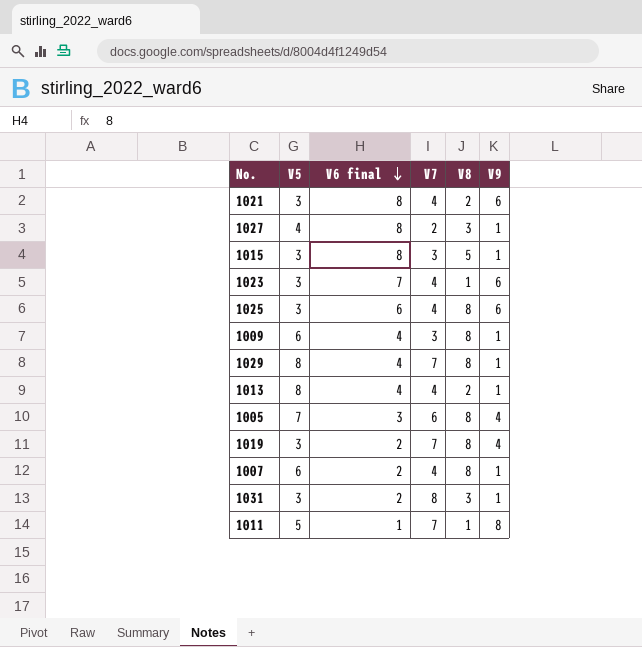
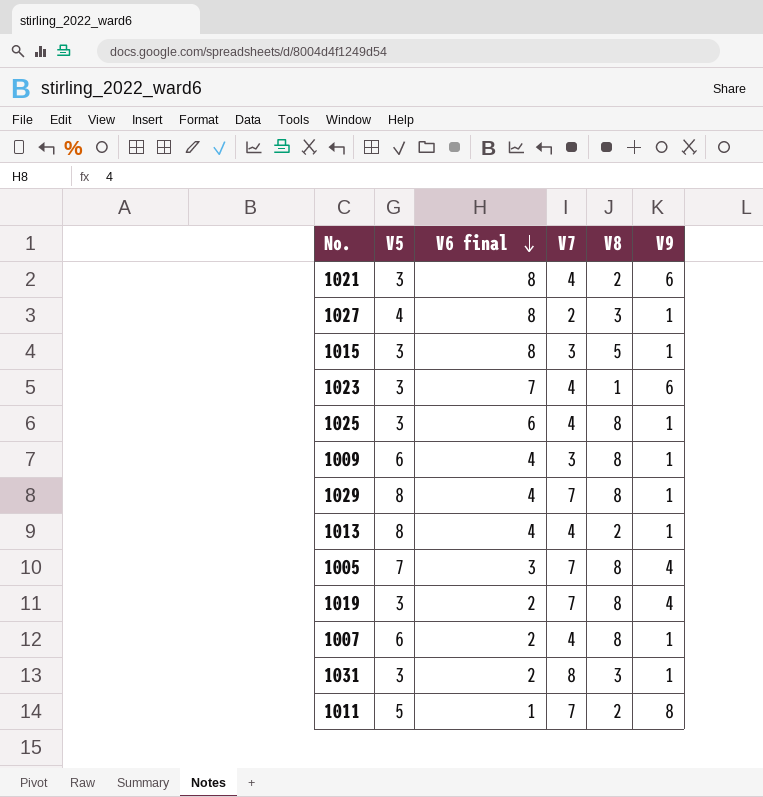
1025 | V9: 6 -> 1
1005 | V7: 6 -> 7
1011 | V8: 1 -> 2

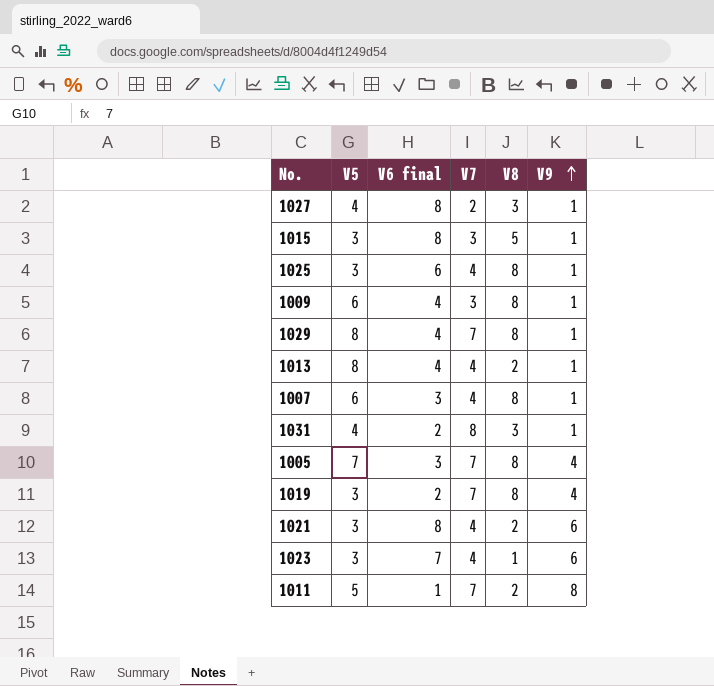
row order: V6 final descending -> V9 ascending
1007 | V6 final: 2 -> 3
1031 | V5: 3 -> 4

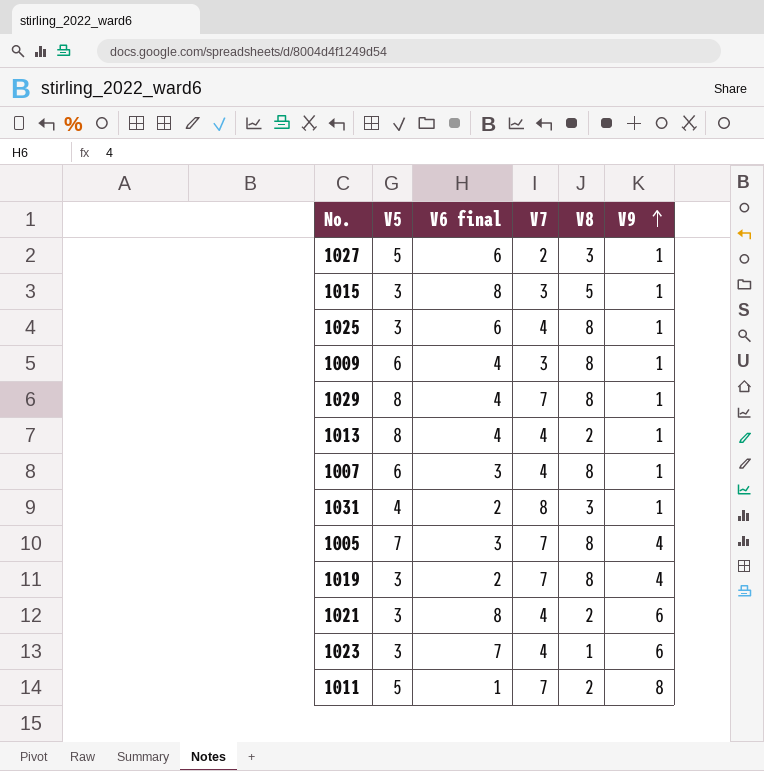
1027 | V5: 4 -> 5
1027 | V6 final: 8 -> 6

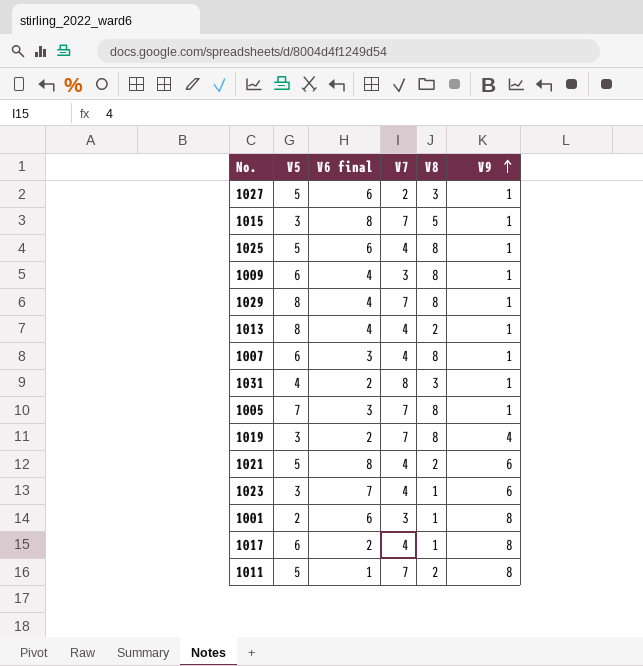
1015 | V7: 3 -> 7
1025 | V5: 3 -> 5
1005 | V9: 4 -> 1
1021 | V5: 3 -> 5
row 1001: none -> 2 | 6 | 3 | 1 | 8
row 1017: none -> 6 | 2 | 4 | 1 | 8

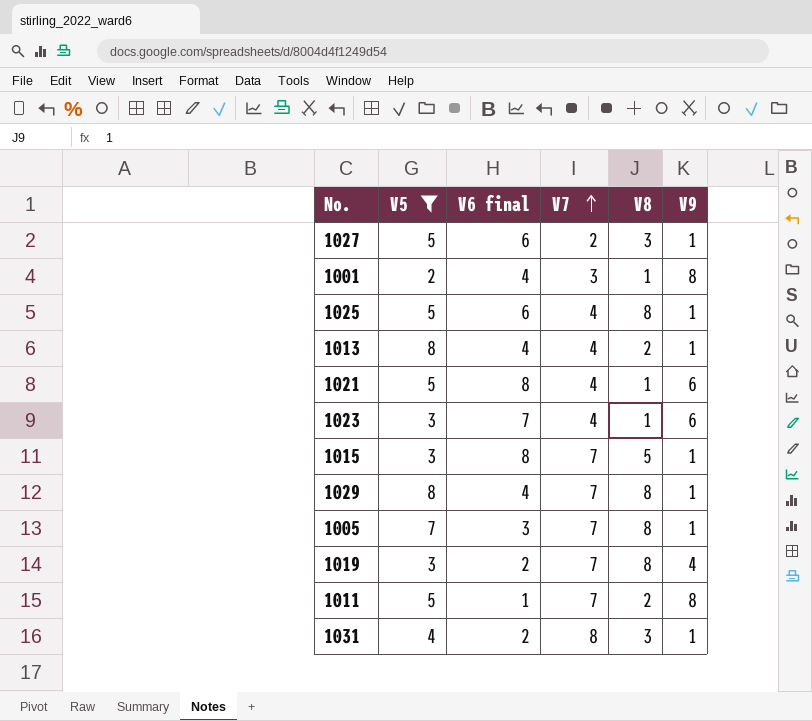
filter: none -> V5 != 6
row order: V9 ascending -> V7 ascending
1001 | V6 final: 6 -> 4
1021 | V8: 2 -> 1

